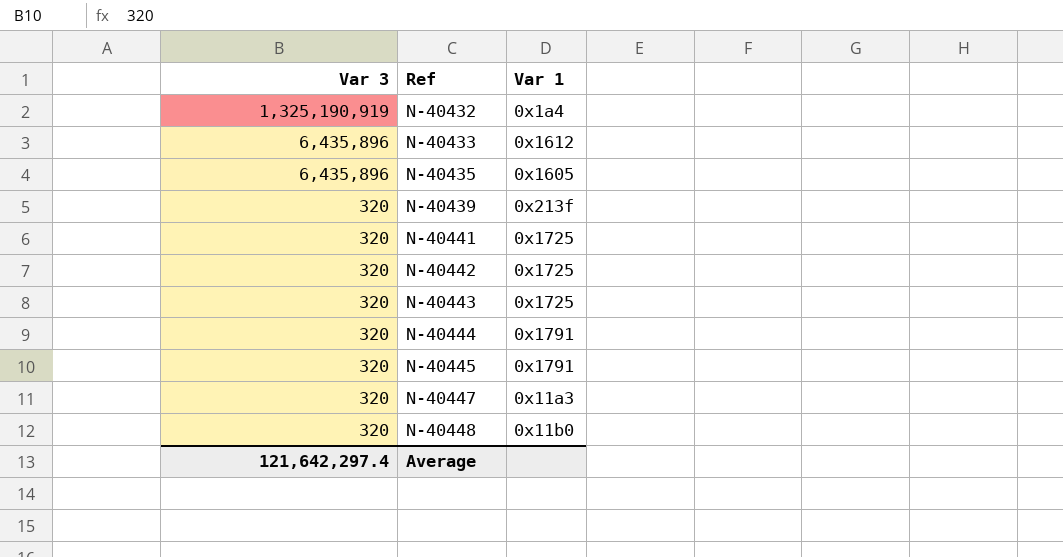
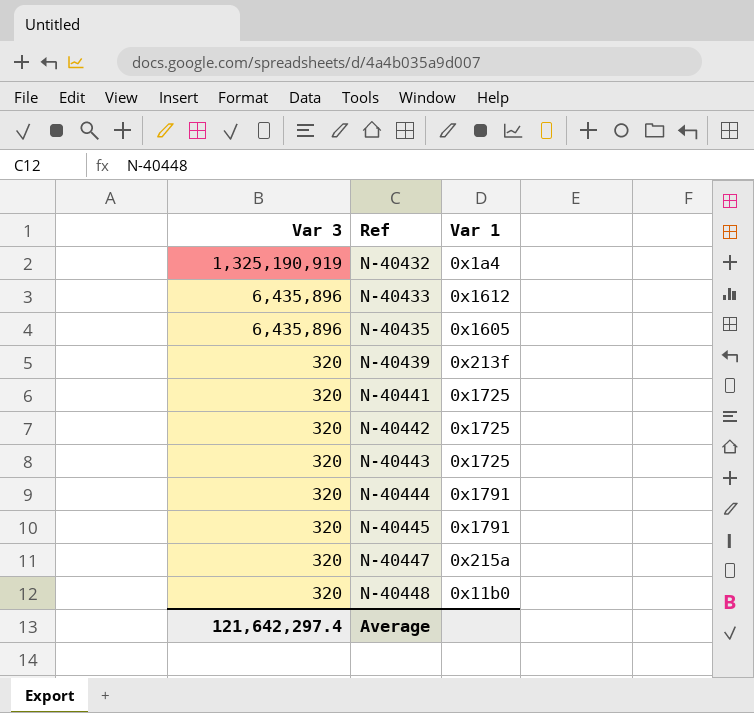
N-40447 | Var 1: 0x11a3 -> 0x215a

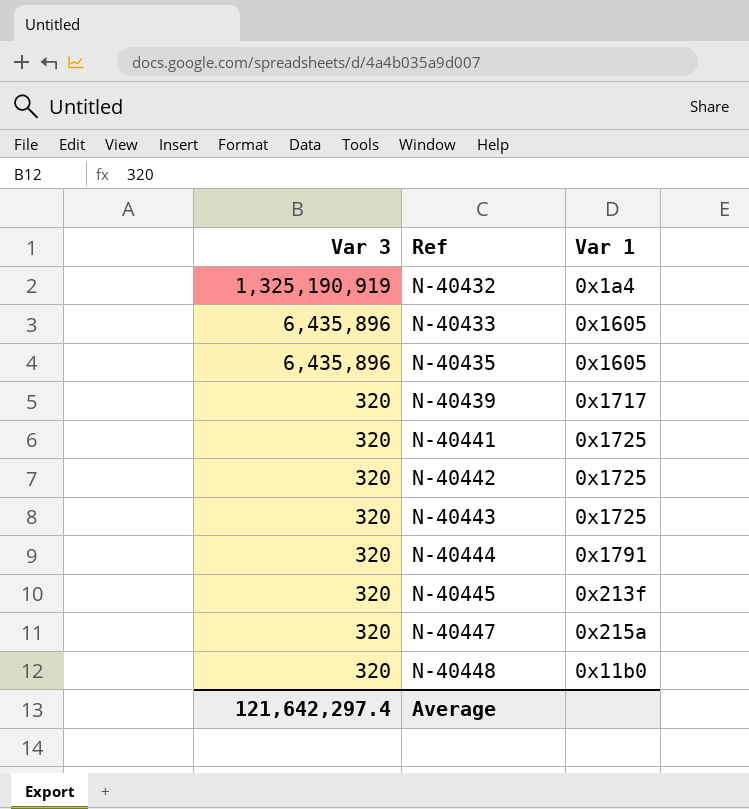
N-40433 | Var 1: 0x1612 -> 0x1605
N-40439 | Var 1: 0x213f -> 0x1717
N-40445 | Var 1: 0x1791 -> 0x213f

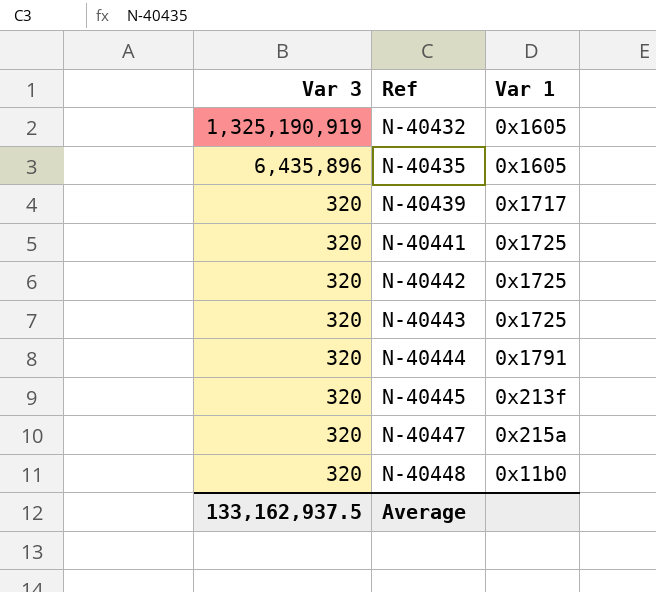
row N-40433: 6,435,896 | 0x1605 -> none
N-40432 | Var 1: 0x1a4 -> 0x1605
Average | Var 3: 121,642,297.4 -> 133,162,937.5

